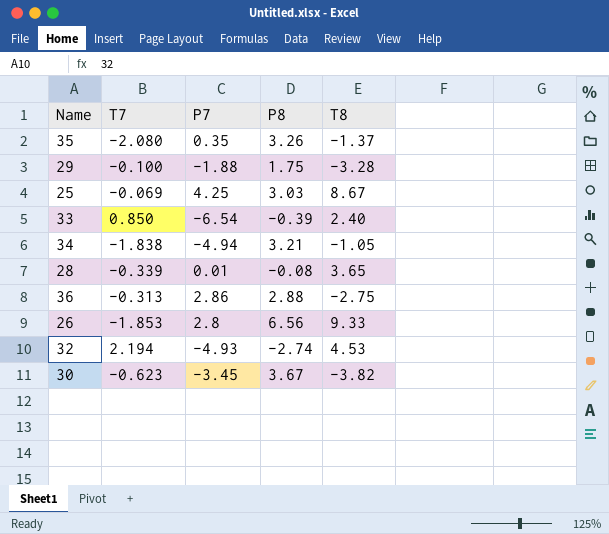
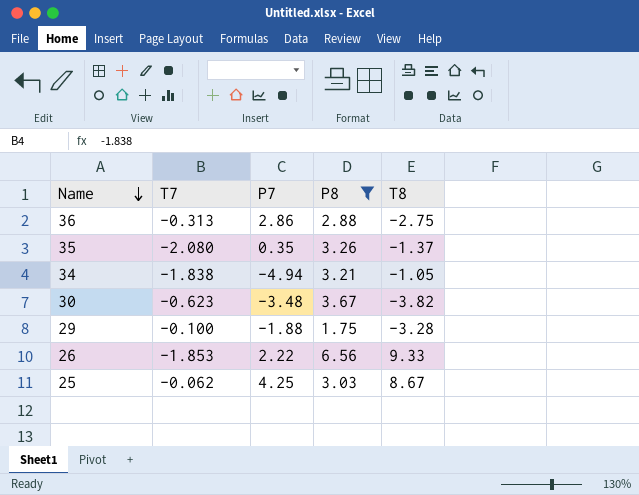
filter: none -> P8 >= 1.75
row order: none -> Name descending
30 | P7: -3.45 -> -3.48
26 | P7: 2.8 -> 2.22
25 | T7: -0.069 -> -0.062

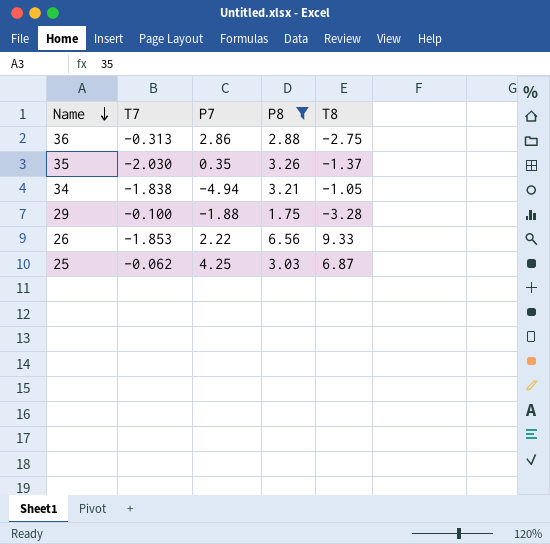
row 30: -0.623 | -3.48 | 3.67 | -3.82 -> none
35 | T7: -2.080 -> -2.030
25 | T8: 8.67 -> 6.87

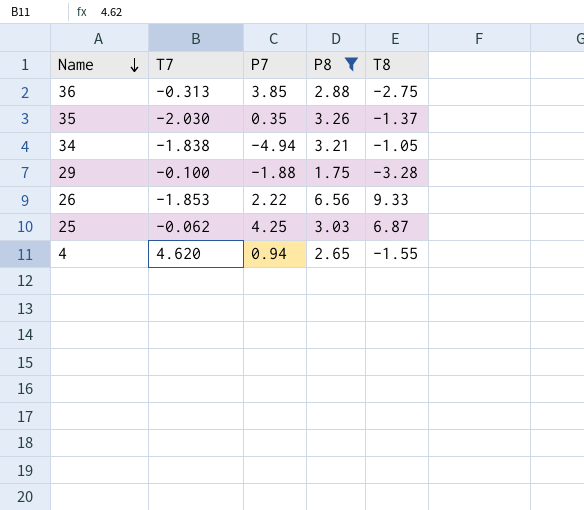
36 | P7: 2.86 -> 3.85
row 4: none -> 4.620 | 0.94 | 2.65 | -1.55

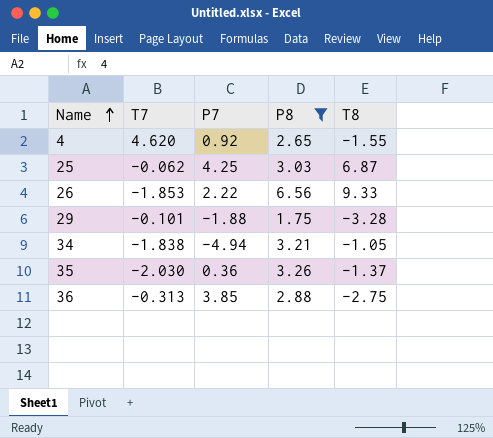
row order: Name descending -> Name ascending
4 | P7: 0.94 -> 0.92
29 | T7: -0.100 -> -0.101
35 | P7: 0.35 -> 0.36

